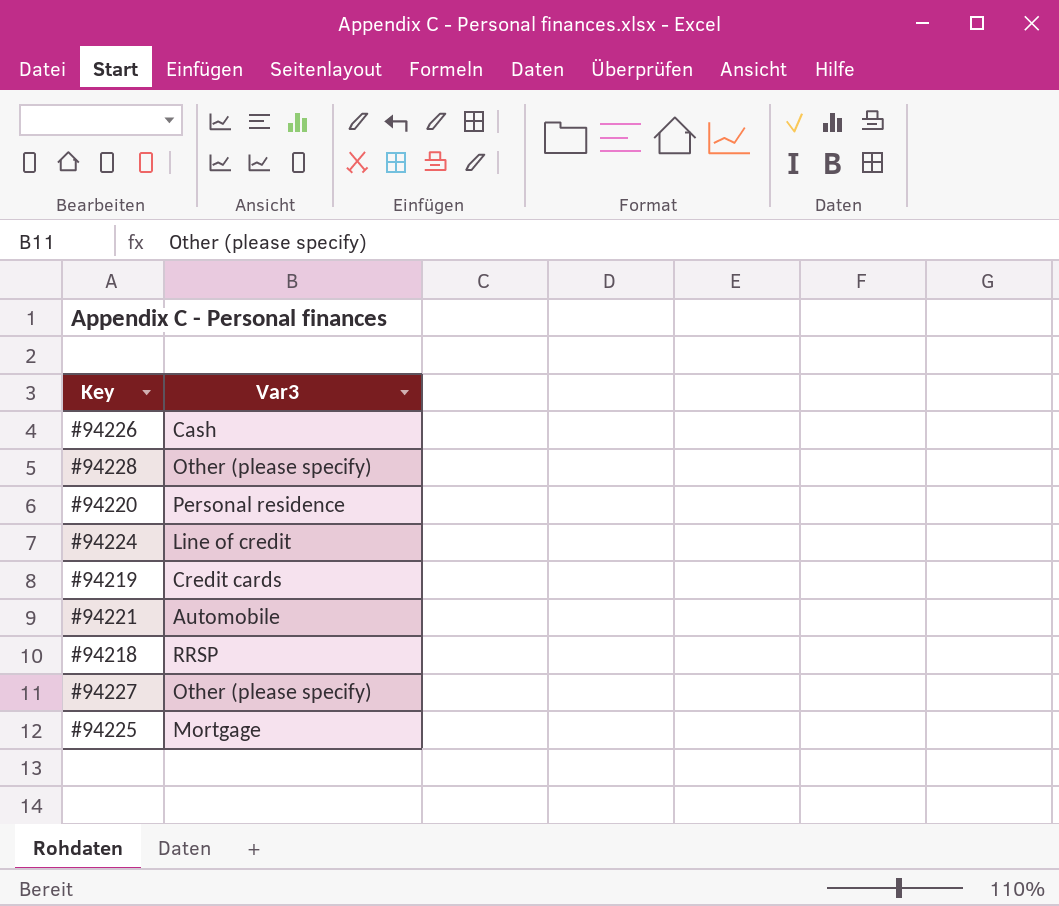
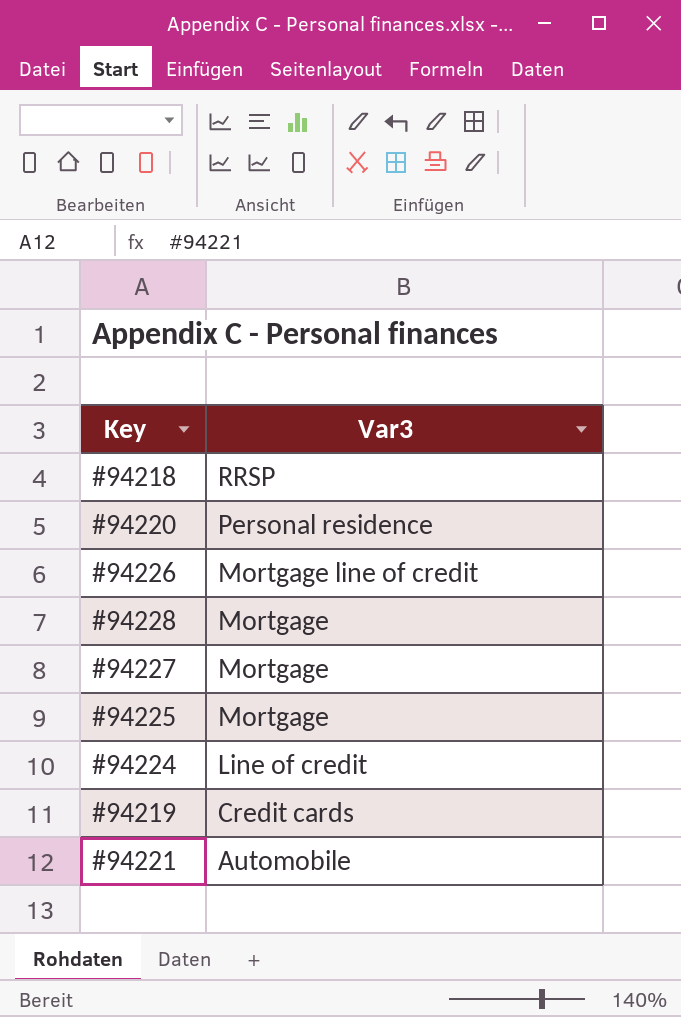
row order: none -> Var3 descending
#94226 | Var3: Cash -> Mortgage line of credit
#94228 | Var3: Other (please specify) -> Mortgage
#94227 | Var3: Other (please specify) -> Mortgage

